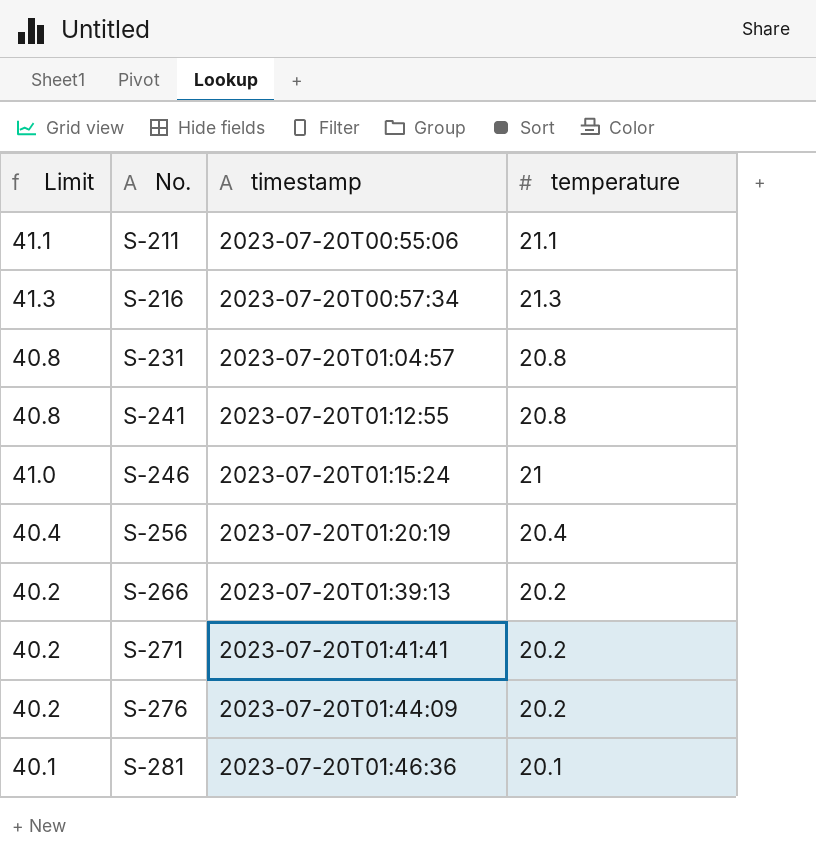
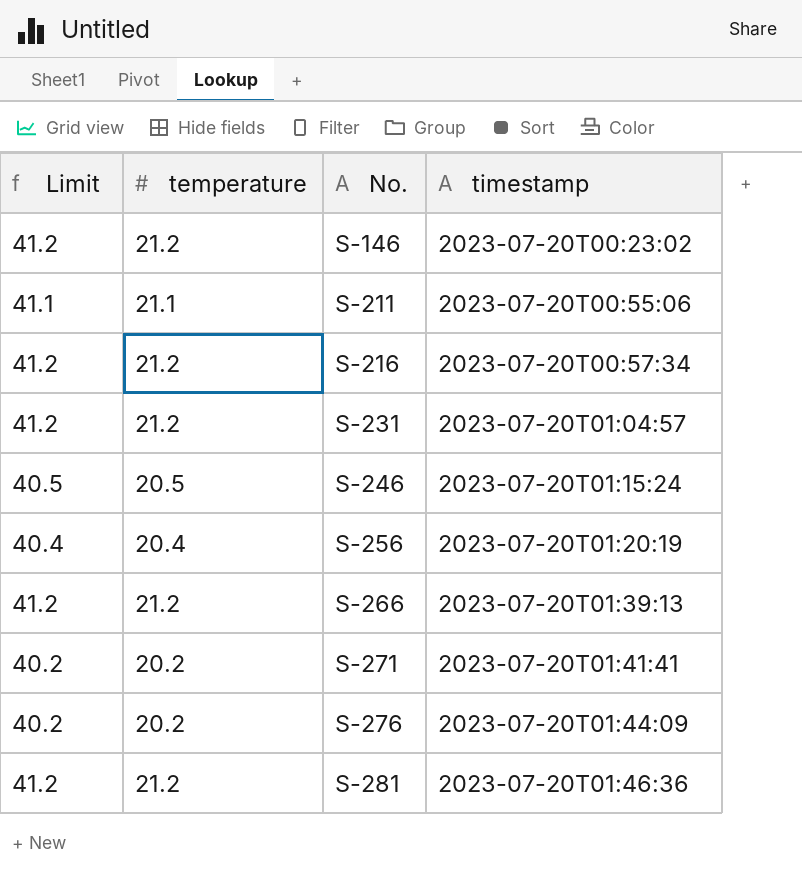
column temperature | position: 4 -> 2
row S-241: 40.8 | 2023-07-20T01:12:55 | 20.8 -> none
row S-146: none -> 41.2 | 21.2 | 2023-07-20T00:23:02
S-216 | Limit: 41.3 -> 41.2
S-216 | temperature: 21.3 -> 21.2
S-231 | Limit: 40.8 -> 41.2
S-231 | temperature: 20.8 -> 21.2
S-246 | Limit: 41.0 -> 40.5
S-246 | temperature: 21 -> 20.5
S-266 | Limit: 40.2 -> 41.2
S-266 | temperature: 20.2 -> 21.2
S-281 | Limit: 40.1 -> 41.2
S-281 | temperature: 20.1 -> 21.2

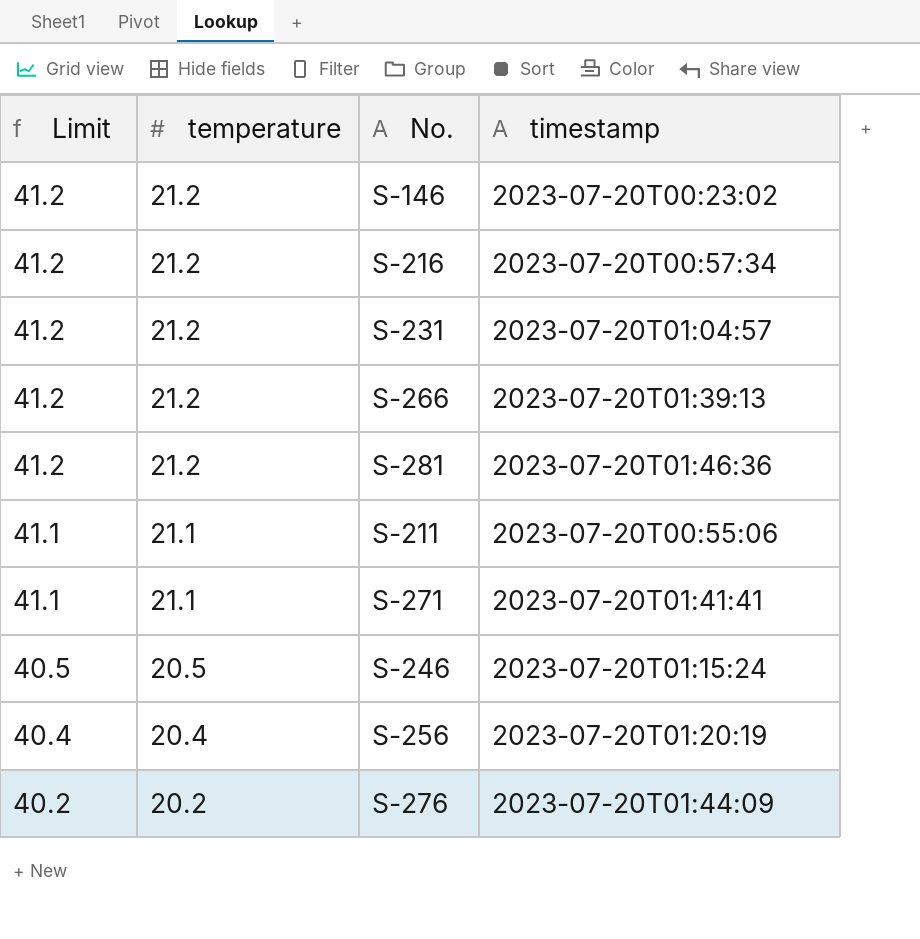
row order: No. ascending -> Limit descending
S-271 | Limit: 40.2 -> 41.1
S-271 | temperature: 20.2 -> 21.1

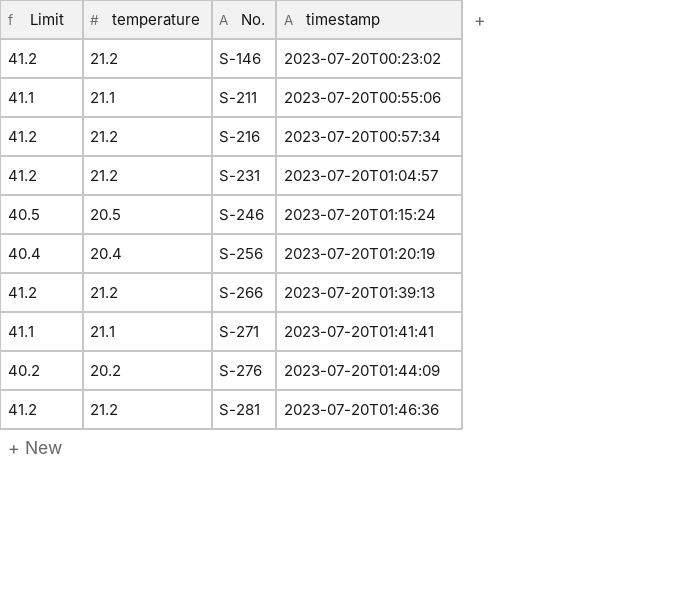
row order: Limit descending -> No. ascending

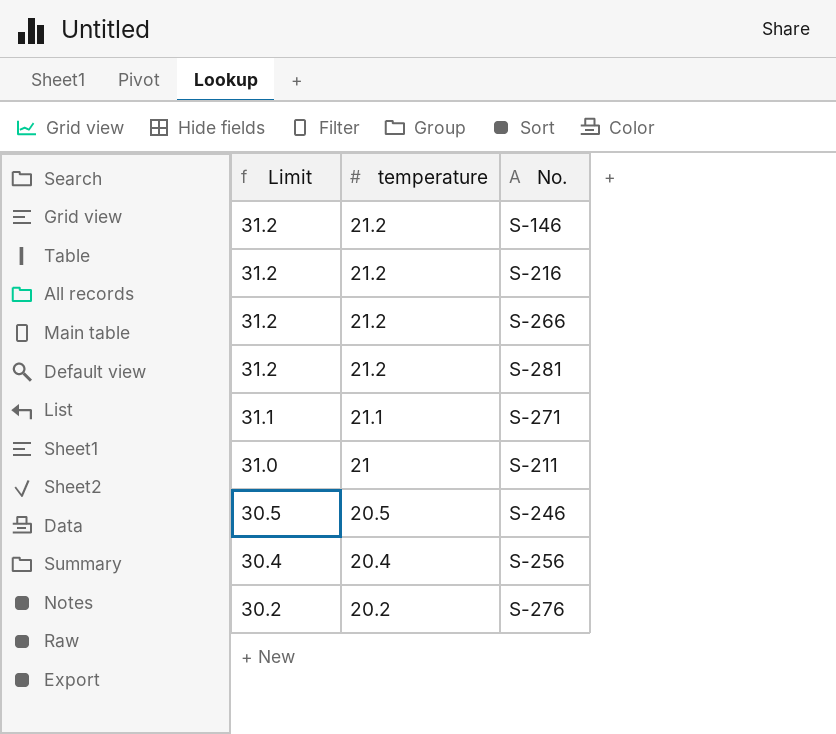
row order: No. ascending -> Limit descending
column timestamp | position: 4 -> none
column Limit | formula: [temperature] + 20 -> [temperature] + 10
row S-231: 41.2 | 21.2 | 2023-07-20T01:04:57 -> none
S-211 | temperature: 21.1 -> 21

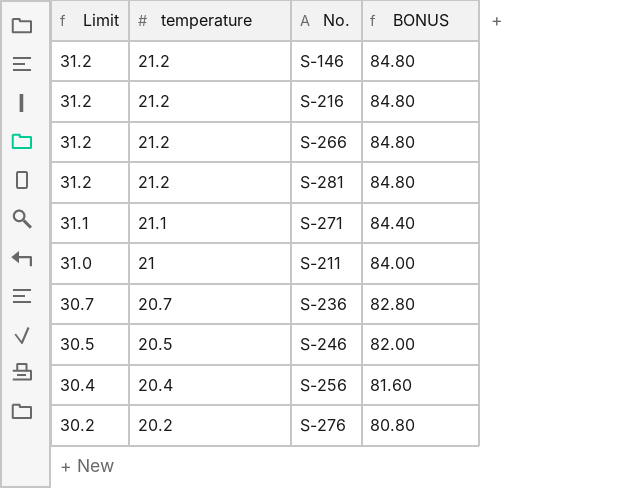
column BONUS | formula: none -> [temperature] * 4
row S-236: none -> 30.7 | 20.7 | 82.80

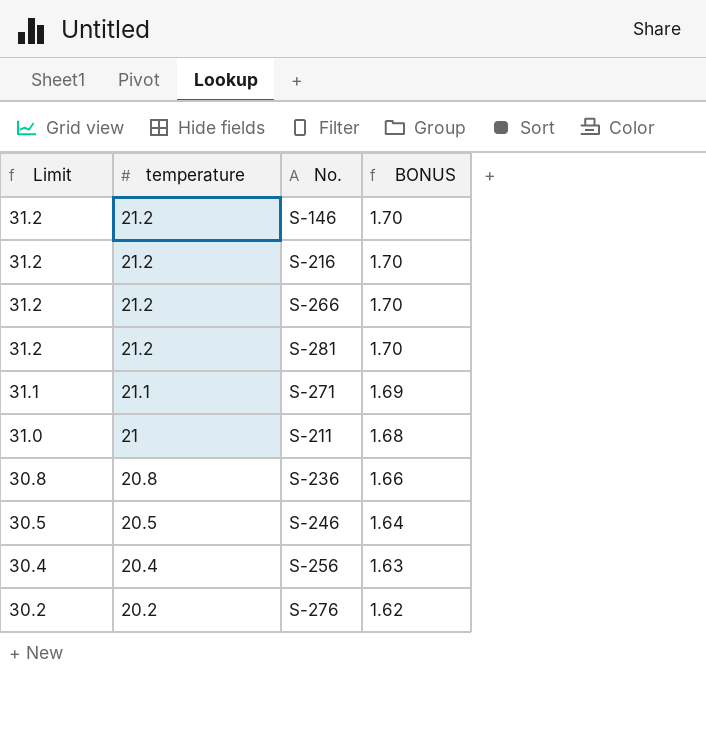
column BONUS | formula: [temperature] * 4 -> [temperature] * 0.08
S-236 | Limit: 30.7 -> 30.8
S-236 | temperature: 20.7 -> 20.8

